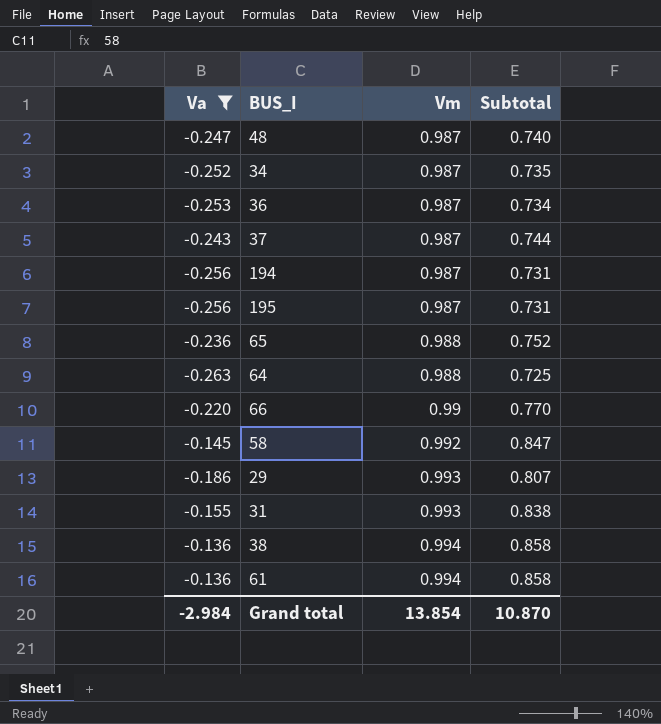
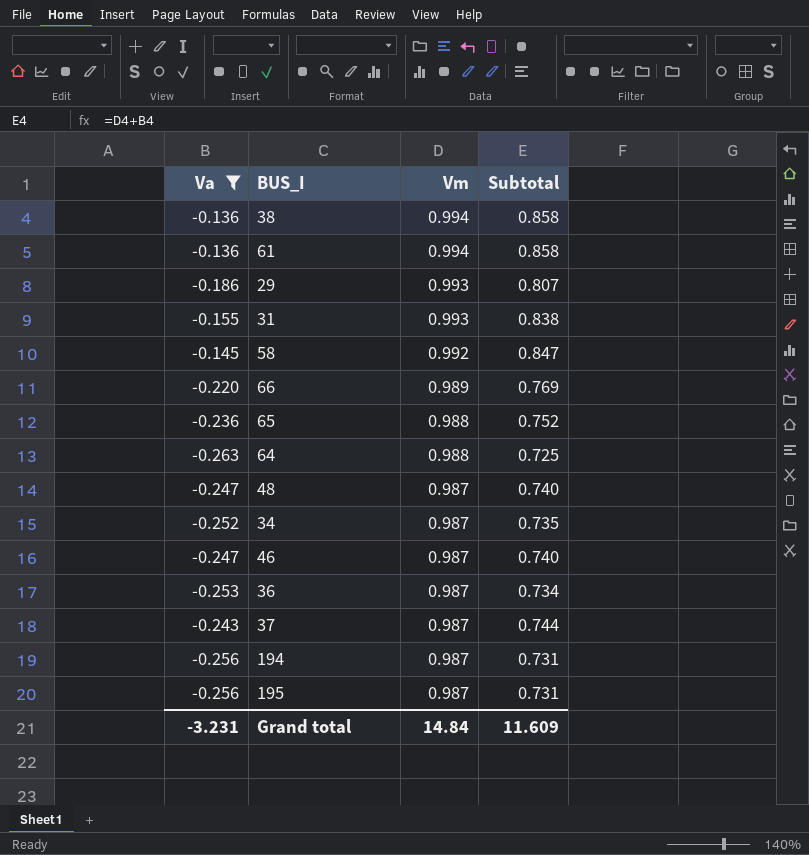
row order: Vm ascending -> Vm descending
66 | Vm: 0.99 -> 0.989
66 | Subtotal: 0.770 -> 0.769
row 46: none -> -0.247 | 0.987 | 0.740
Grand total | Va: -2.984 -> -3.231
Grand total | Vm: 13.854 -> 14.84
Grand total | Subtotal: 10.870 -> 11.609

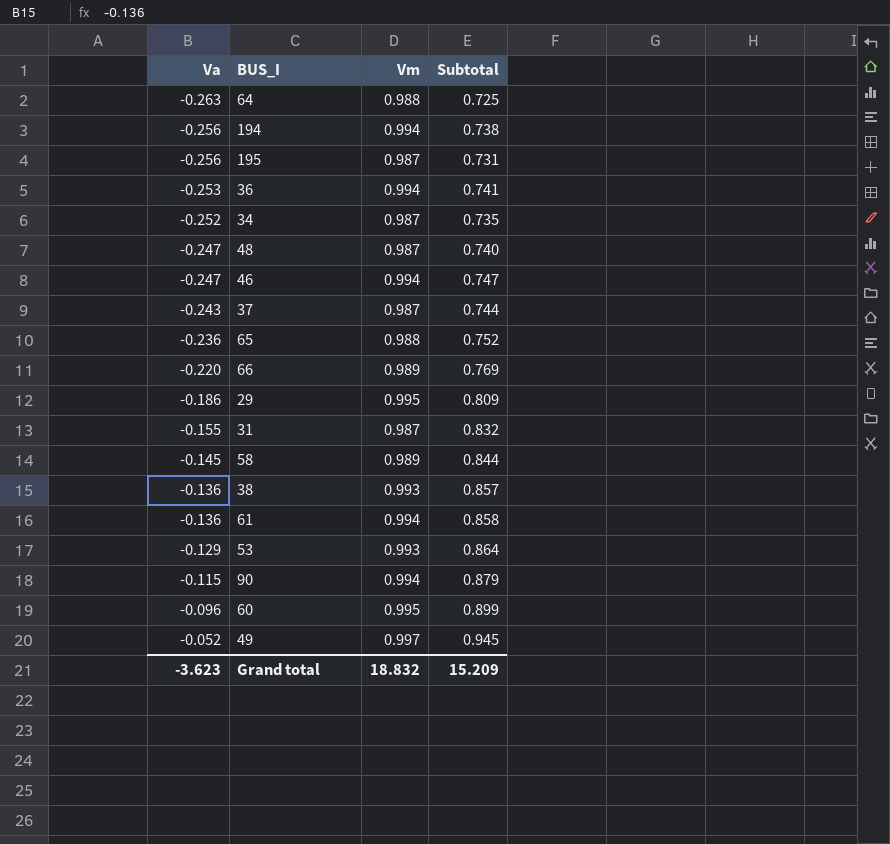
filter: Va <= -0.136 -> none
row order: Vm descending -> Va ascending
194 | Vm: 0.987 -> 0.994
194 | Subtotal: 0.731 -> 0.738
36 | Vm: 0.987 -> 0.994
36 | Subtotal: 0.734 -> 0.741
46 | Vm: 0.987 -> 0.994
46 | Subtotal: 0.740 -> 0.747
29 | Vm: 0.993 -> 0.995
29 | Subtotal: 0.807 -> 0.809
31 | Vm: 0.993 -> 0.987
31 | Subtotal: 0.838 -> 0.832
58 | Vm: 0.992 -> 0.989
58 | Subtotal: 0.847 -> 0.844
38 | Vm: 0.994 -> 0.993
38 | Subtotal: 0.858 -> 0.857
Grand total | Va: -3.231 -> -3.623
Grand total | Vm: 14.84 -> 18.832
Grand total | Subtotal: 11.609 -> 15.209

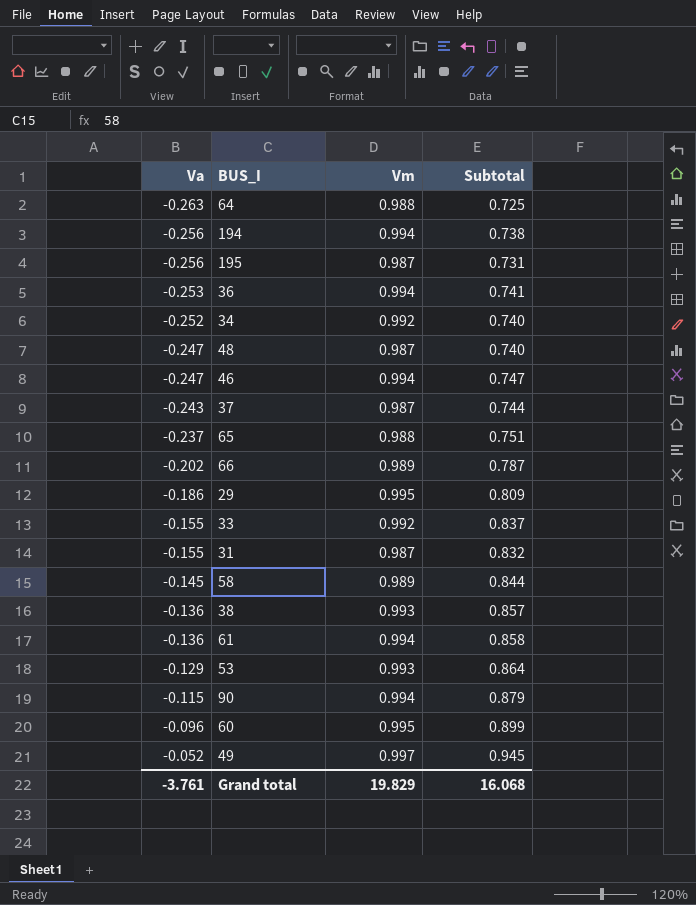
34 | Vm: 0.987 -> 0.992
34 | Subtotal: 0.735 -> 0.740
65 | Va: -0.236 -> -0.237
65 | Subtotal: 0.752 -> 0.751
66 | Va: -0.220 -> -0.202
66 | Subtotal: 0.769 -> 0.787
row 33: none -> -0.155 | 0.992 | 0.837
Grand total | Va: -3.623 -> -3.761
Grand total | Vm: 18.832 -> 19.829
Grand total | Subtotal: 15.209 -> 16.068

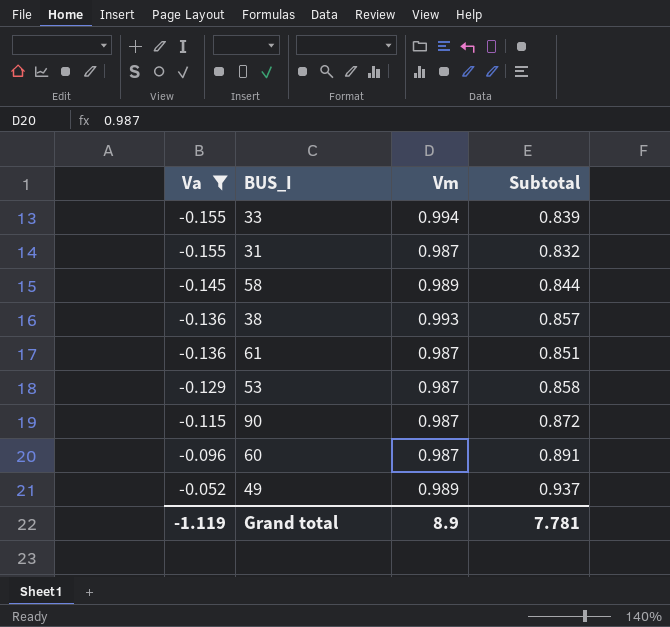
filter: none -> Va >= -0.155
33 | Vm: 0.992 -> 0.994
33 | Subtotal: 0.837 -> 0.839
61 | Vm: 0.994 -> 0.987
61 | Subtotal: 0.858 -> 0.851
53 | Vm: 0.993 -> 0.987
53 | Subtotal: 0.864 -> 0.858
90 | Vm: 0.994 -> 0.987
90 | Subtotal: 0.879 -> 0.872
60 | Vm: 0.995 -> 0.987
60 | Subtotal: 0.899 -> 0.891
49 | Vm: 0.997 -> 0.989
49 | Subtotal: 0.945 -> 0.937
Grand total | Va: -3.761 -> -1.119
Grand total | Vm: 19.829 -> 8.9
Grand total | Subtotal: 16.068 -> 7.781

